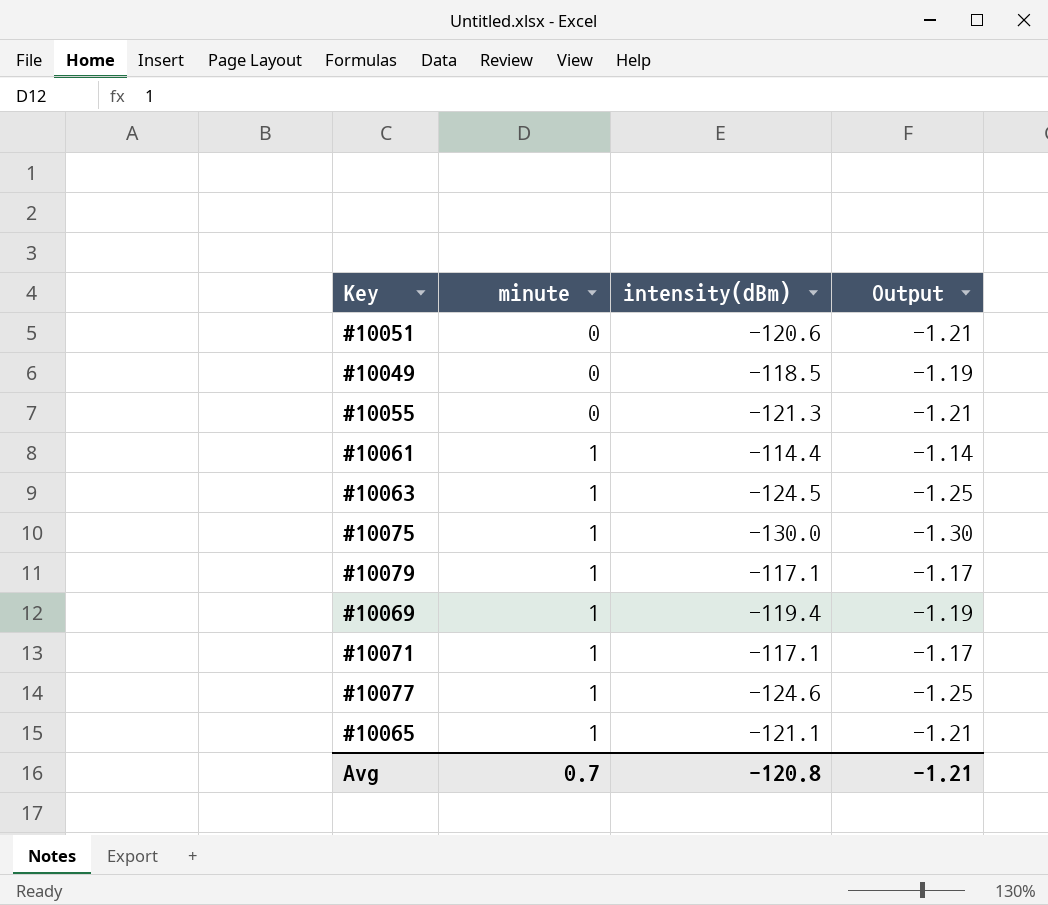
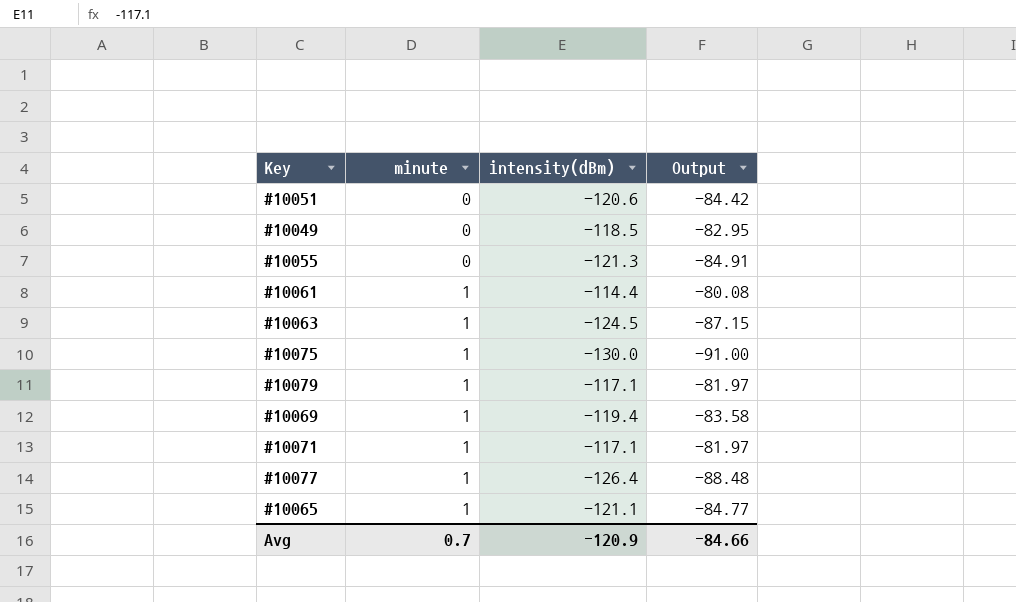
column Output | formula: [intensity(dBm)] * 0.01 -> [intensity(dBm)] * 0.7
#10077 | intensity(dBm): -124.6 -> -126.4
Avg | intensity(dBm): -120.8 -> -120.9
Avg | Output: -1.21 -> -84.66

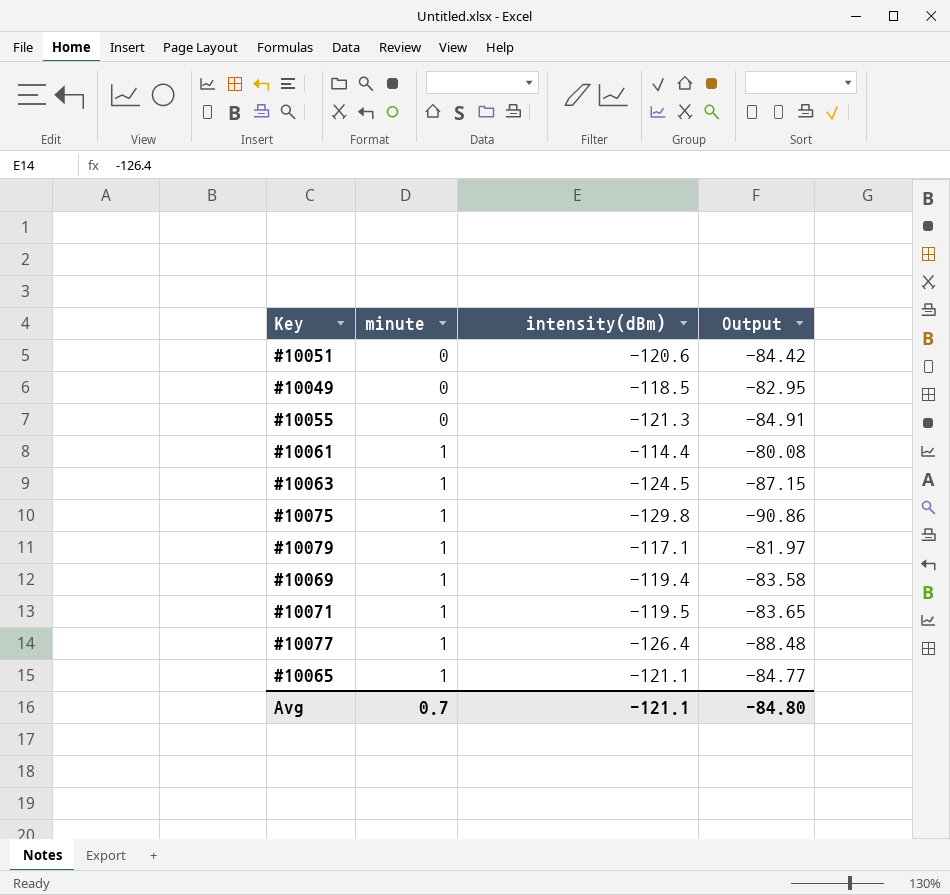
#10075 | intensity(dBm): -130.0 -> -129.8
#10075 | Output: -91.00 -> -90.86
#10071 | intensity(dBm): -117.1 -> -119.5
#10071 | Output: -81.97 -> -83.65
Avg | intensity(dBm): -120.9 -> -121.1
Avg | Output: -84.66 -> -84.80

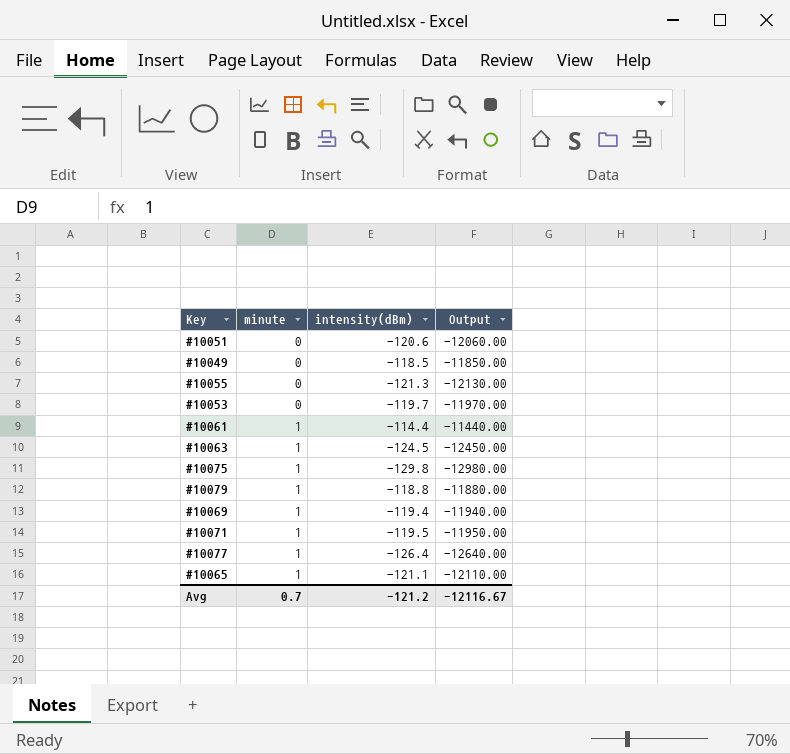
column Output | formula: [intensity(dBm)] * 0.7 -> [intensity(dBm)] * 100
row #10053: none -> 0 | -119.7 | -11970.00
#10079 | intensity(dBm): -117.1 -> -118.8
Avg | intensity(dBm): -121.1 -> -121.2
Avg | Output: -84.80 -> -12116.67

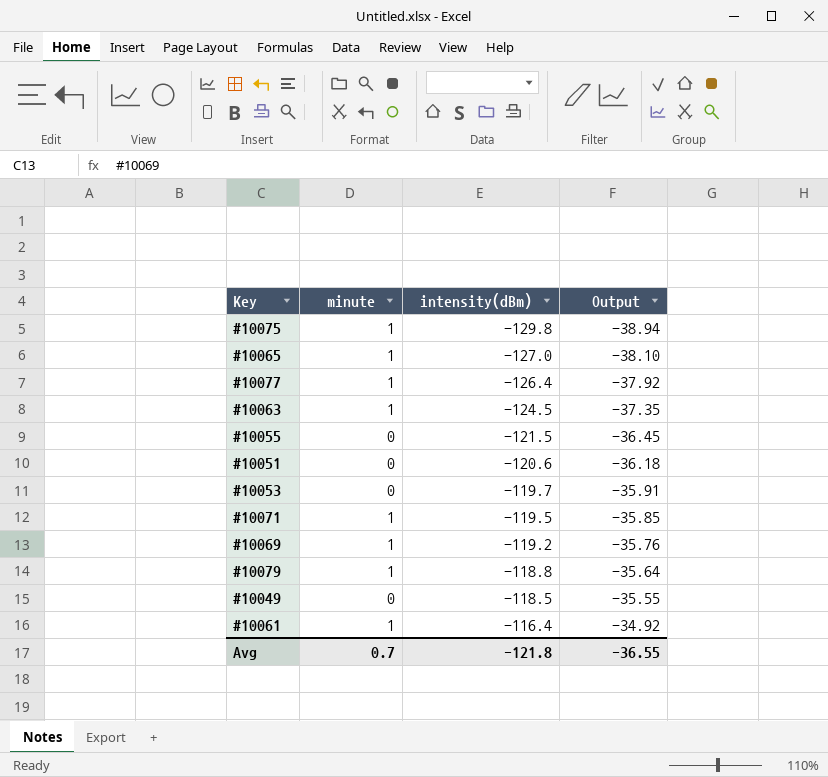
row order: minute ascending -> intensity(dBm) ascending
column Output | formula: [intensity(dBm)] * 100 -> [intensity(dBm)] * 0.3
#10065 | intensity(dBm): -121.1 -> -127.0
#10055 | intensity(dBm): -121.3 -> -121.5
#10069 | intensity(dBm): -119.4 -> -119.2
#10061 | intensity(dBm): -114.4 -> -116.4
Avg | intensity(dBm): -121.2 -> -121.8
Avg | Output: -12116.67 -> -36.55

